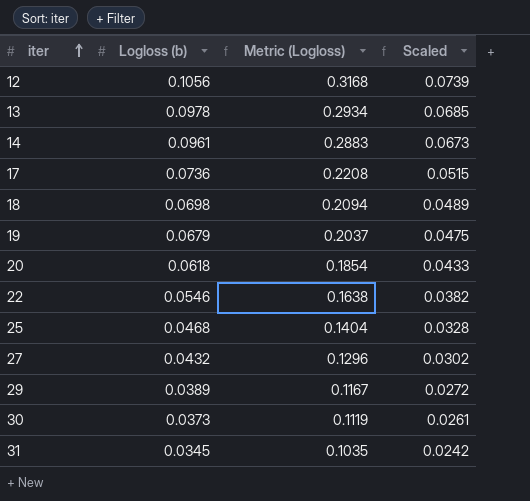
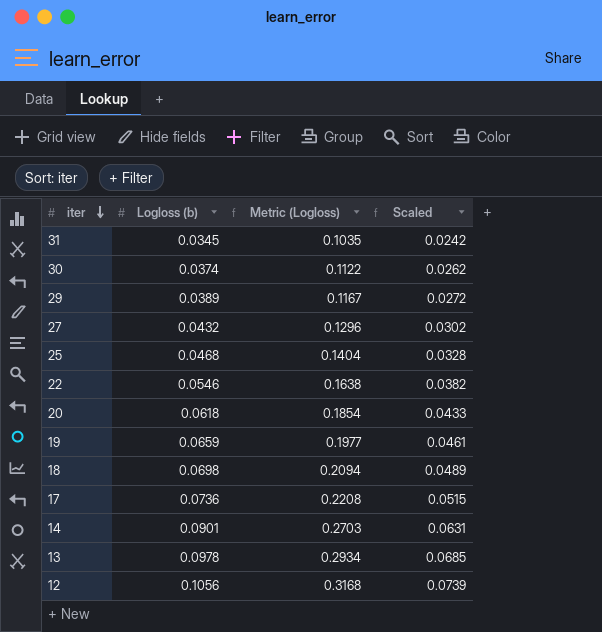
row order: iter ascending -> iter descending
30 | Logloss (b): 0.0373 -> 0.0374
30 | Metric (Logloss): 0.1119 -> 0.1122
30 | Scaled: 0.0261 -> 0.0262
19 | Logloss (b): 0.0679 -> 0.0659
19 | Metric (Logloss): 0.2037 -> 0.1977
19 | Scaled: 0.0475 -> 0.0461
14 | Logloss (b): 0.0961 -> 0.0901
14 | Metric (Logloss): 0.2883 -> 0.2703
14 | Scaled: 0.0673 -> 0.0631

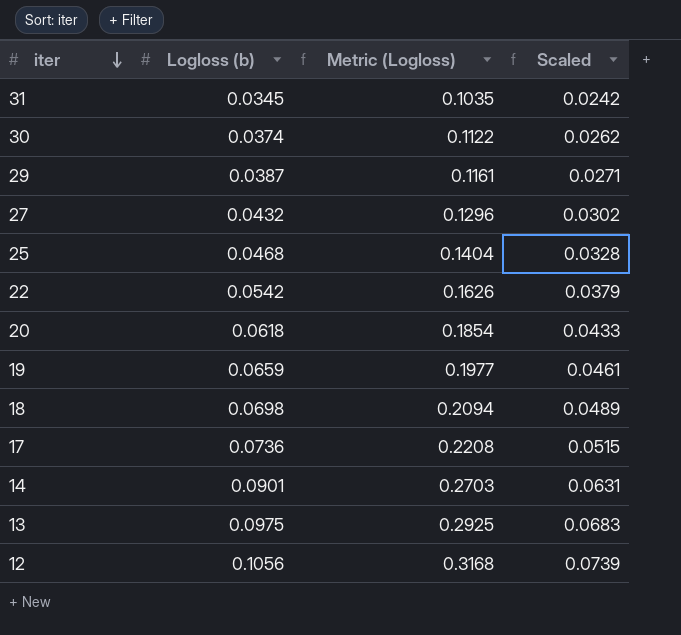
29 | Logloss (b): 0.0389 -> 0.0387
29 | Metric (Logloss): 0.1167 -> 0.1161
29 | Scaled: 0.0272 -> 0.0271
22 | Logloss (b): 0.0546 -> 0.0542
22 | Metric (Logloss): 0.1638 -> 0.1626
22 | Scaled: 0.0382 -> 0.0379
13 | Logloss (b): 0.0978 -> 0.0975
13 | Metric (Logloss): 0.2934 -> 0.2925
13 | Scaled: 0.0685 -> 0.0683

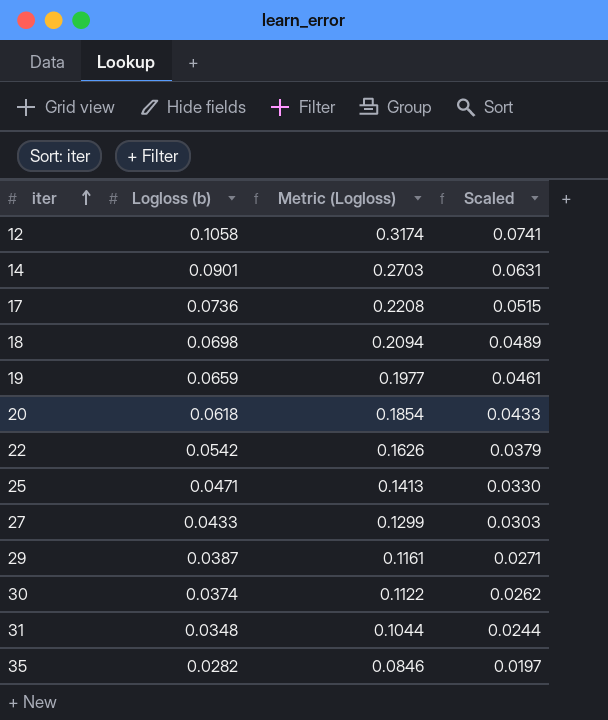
row order: iter descending -> iter ascending
row 13: 0.0975 | 0.2925 | 0.0683 -> none
12 | Logloss (b): 0.1056 -> 0.1058
12 | Metric (Logloss): 0.3168 -> 0.3174
12 | Scaled: 0.0739 -> 0.0741
25 | Logloss (b): 0.0468 -> 0.0471
25 | Metric (Logloss): 0.1404 -> 0.1413
25 | Scaled: 0.0328 -> 0.0330
27 | Logloss (b): 0.0432 -> 0.0433
27 | Metric (Logloss): 0.1296 -> 0.1299
27 | Scaled: 0.0302 -> 0.0303
31 | Logloss (b): 0.0345 -> 0.0348
31 | Metric (Logloss): 0.1035 -> 0.1044
31 | Scaled: 0.0242 -> 0.0244
row 35: none -> 0.0282 | 0.0846 | 0.0197

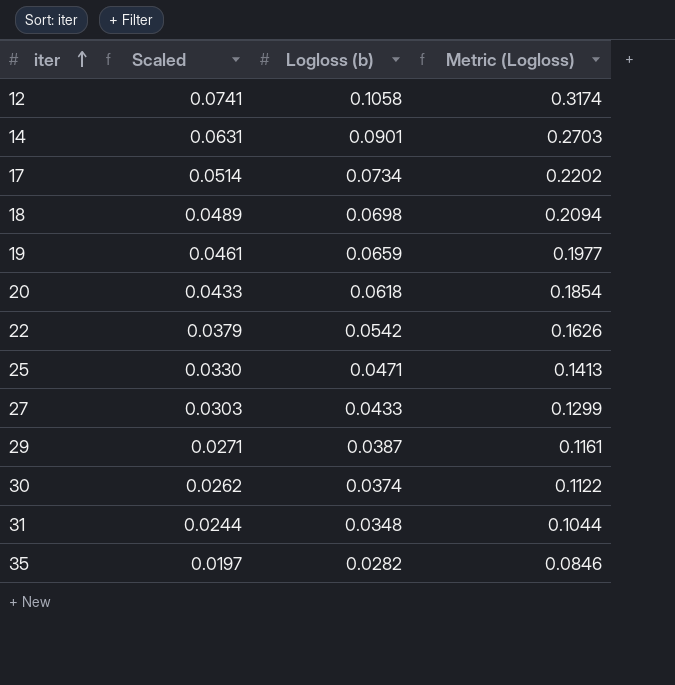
column Scaled | position: 4 -> 2
17 | Scaled: 0.0515 -> 0.0514
17 | Logloss (b): 0.0736 -> 0.0734
17 | Metric (Logloss): 0.2208 -> 0.2202

